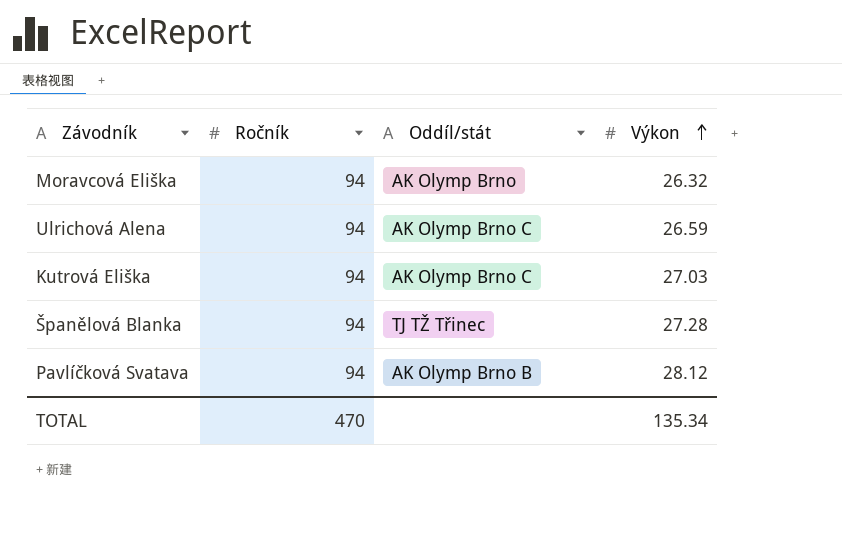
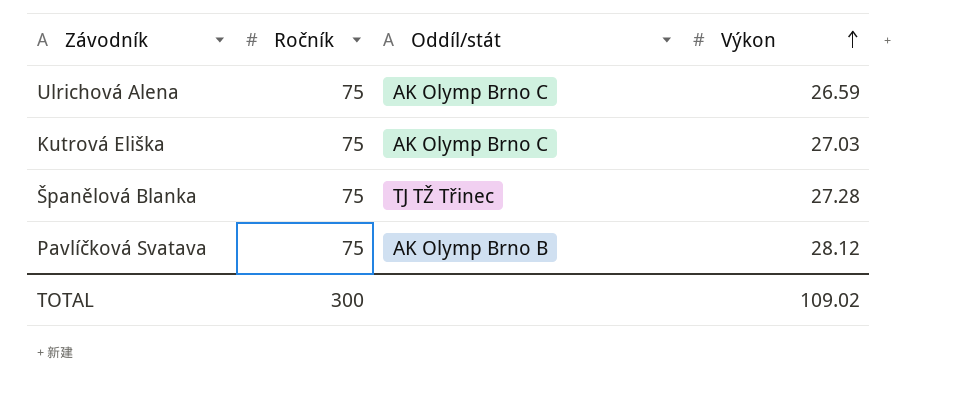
row Moravcová Eliška: 94 | AK Olymp Brno | 26.32 -> none
Ulrichová Alena | Ročník: 94 -> 75
Kutrová Eliška | Ročník: 94 -> 75
Španělová Blanka | Ročník: 94 -> 75
Pavlíčková Svatava | Ročník: 94 -> 75
TOTAL | Ročník: 470 -> 300
TOTAL | Výkon: 135.34 -> 109.02

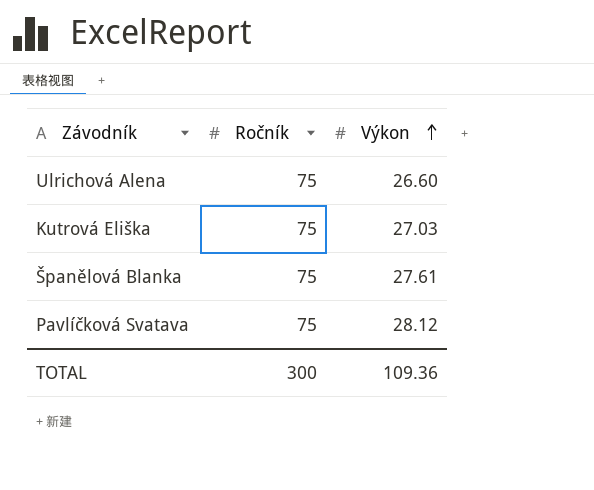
column Oddíl/stát | position: 3 -> none
Ulrichová Alena | Výkon: 26.59 -> 26.60
Španělová Blanka | Výkon: 27.28 -> 27.61
TOTAL | Výkon: 109.02 -> 109.36

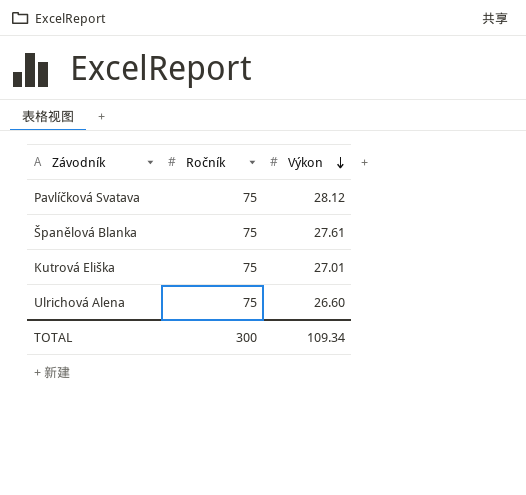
row order: Výkon ascending -> Výkon descending
Kutrová Eliška | Výkon: 27.03 -> 27.01
TOTAL | Výkon: 109.36 -> 109.34

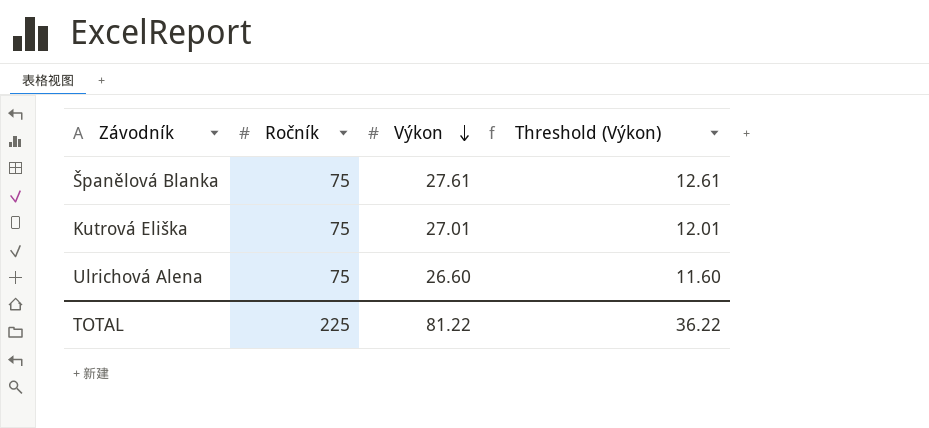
column Threshold (Výkon) | formula: none -> [Výkon] - 15
row Pavlíčková Svatava: 75 | 28.12 -> none
TOTAL | Ročník: 300 -> 225
TOTAL | Výkon: 109.34 -> 81.22

